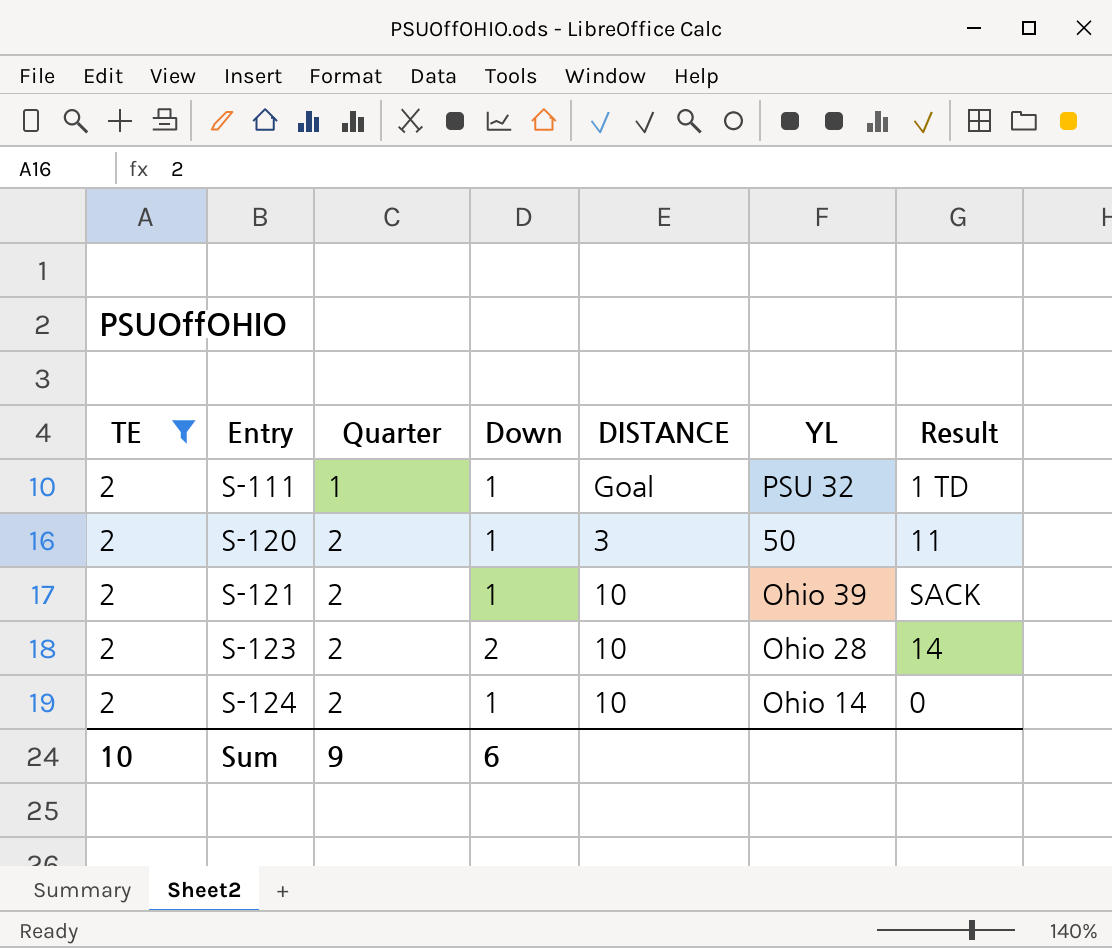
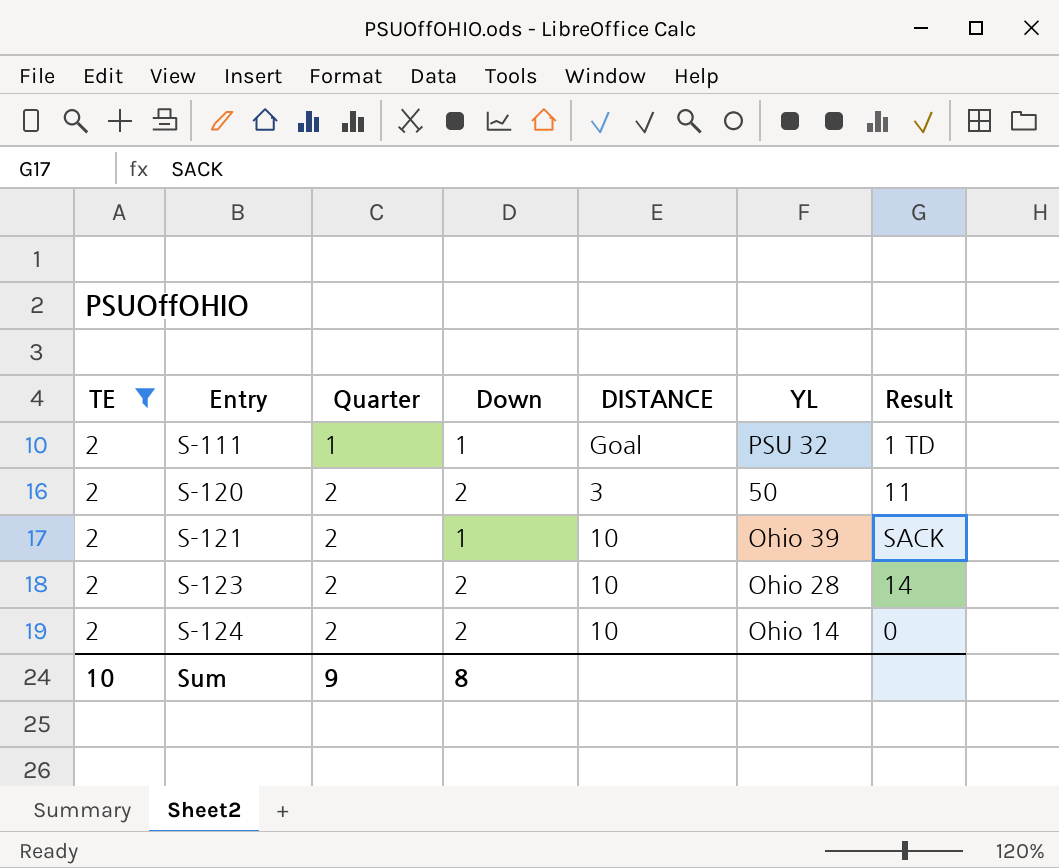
S-120 | Down: 1 -> 2
S-124 | Down: 1 -> 2
Sum | Down: 6 -> 8

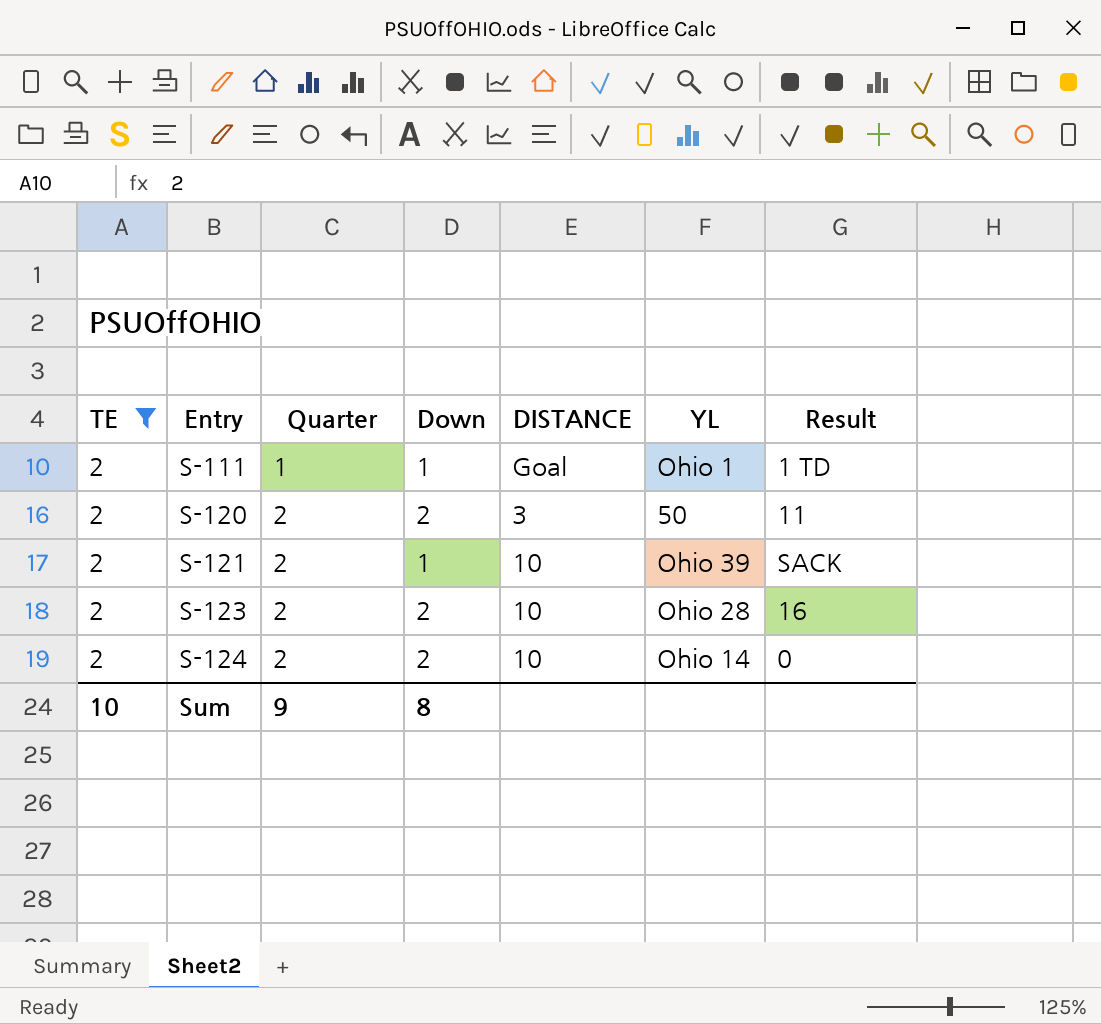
S-111 | YL: PSU 32 -> Ohio 1
S-123 | Result: 14 -> 16

